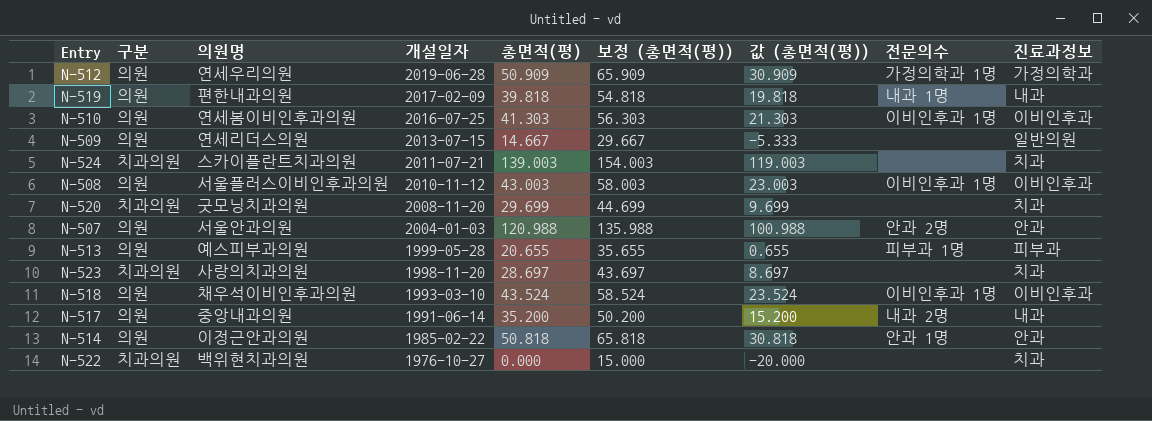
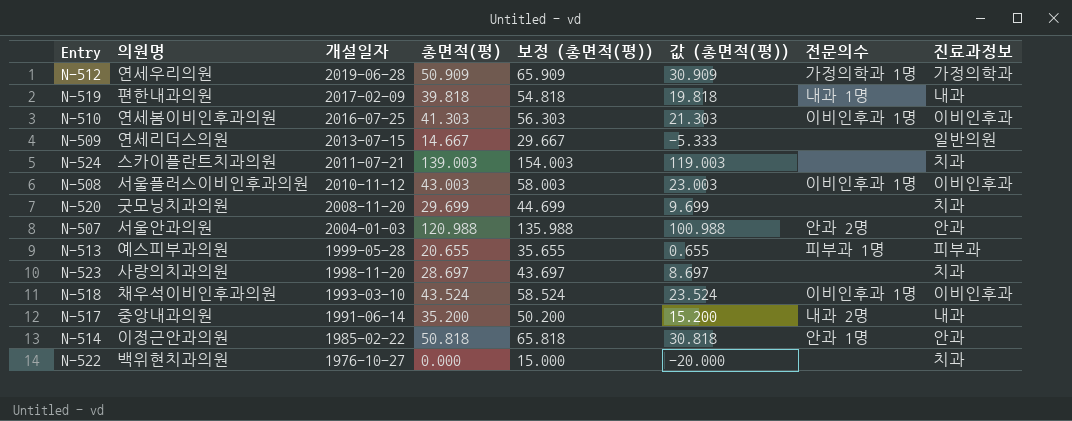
column 구분 | position: 2 -> none

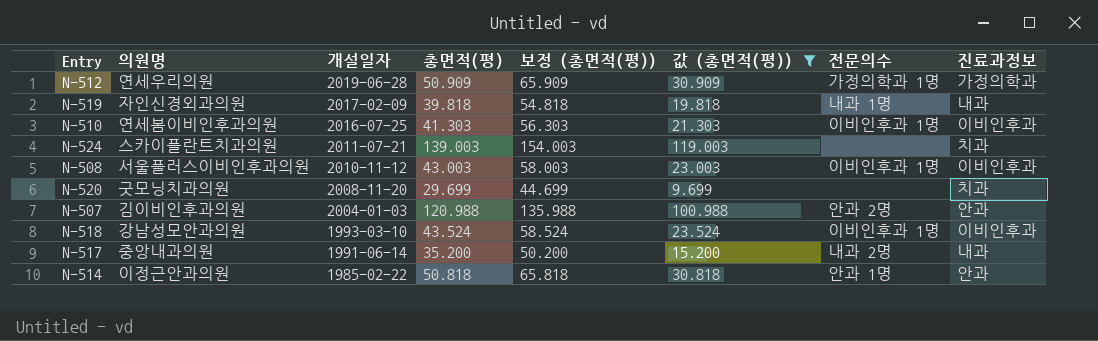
filter: none -> 값 (총면적(평)) >= 9.699
N-519 | 의원명: 편한내과의원 -> 자인신경외과의원
N-507 | 의원명: 서울안과의원 -> 김이비인후과의원
N-518 | 의원명: 채우석이비인후과의원 -> 강남성모안과의원

